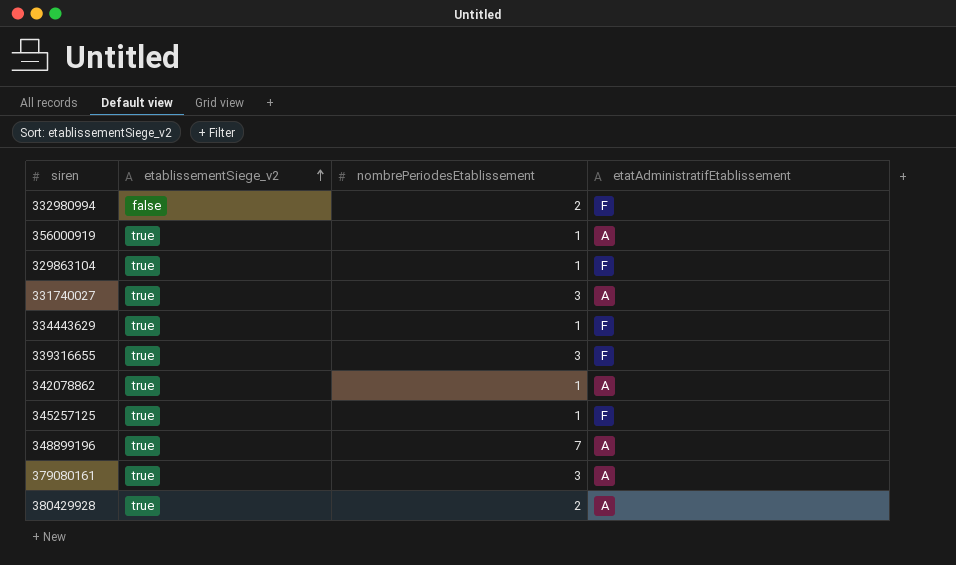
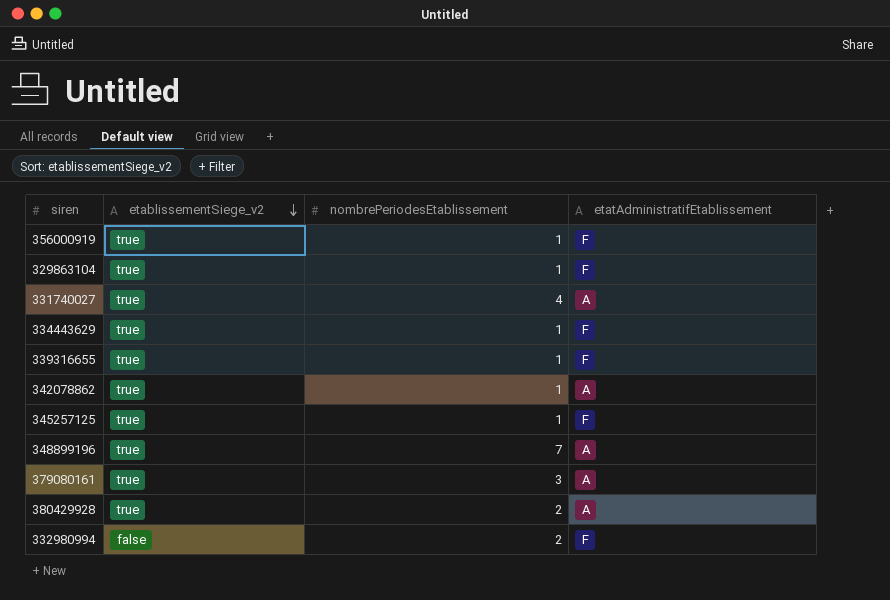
row order: etablissementSiege_v2 ascending -> etablissementSiege_v2 descending
356000919 | etatAdministratifEtablissement: A -> F
331740027 | nombrePeriodesEtablissement: 3 -> 4
339316655 | nombrePeriodesEtablissement: 3 -> 1

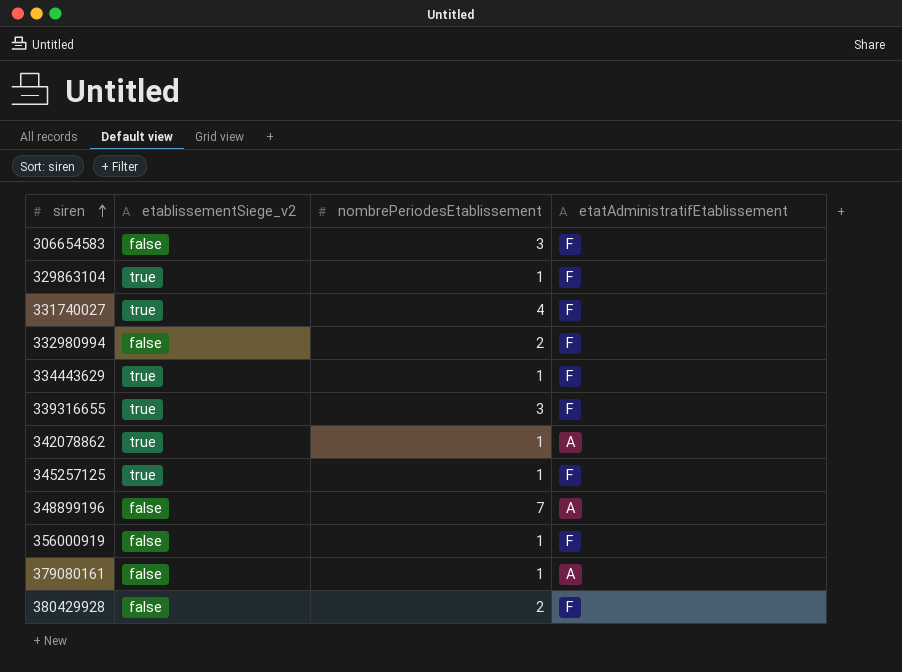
row order: etablissementSiege_v2 descending -> siren ascending
row 306654583: none -> false | 3 | F
331740027 | etatAdministratifEtablissement: A -> F
339316655 | nombrePeriodesEtablissement: 1 -> 3
348899196 | etablissementSiege_v2: true -> false
356000919 | etablissementSiege_v2: true -> false
379080161 | etablissementSiege_v2: true -> false
379080161 | nombrePeriodesEtablissement: 3 -> 1
380429928 | etablissementSiege_v2: true -> false
380429928 | etatAdministratifEtablissement: A -> F

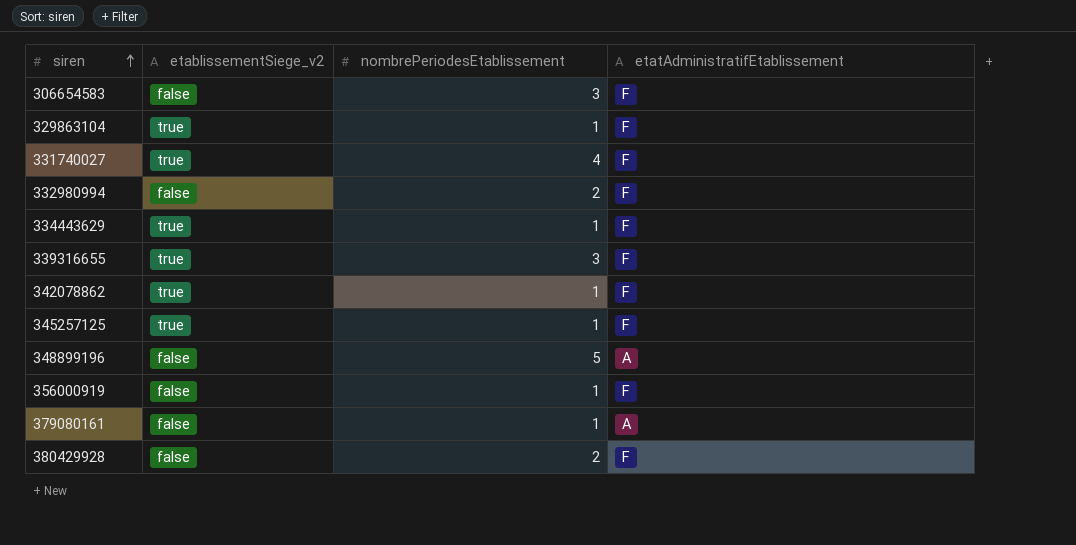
342078862 | etatAdministratifEtablissement: A -> F
348899196 | nombrePeriodesEtablissement: 7 -> 5

